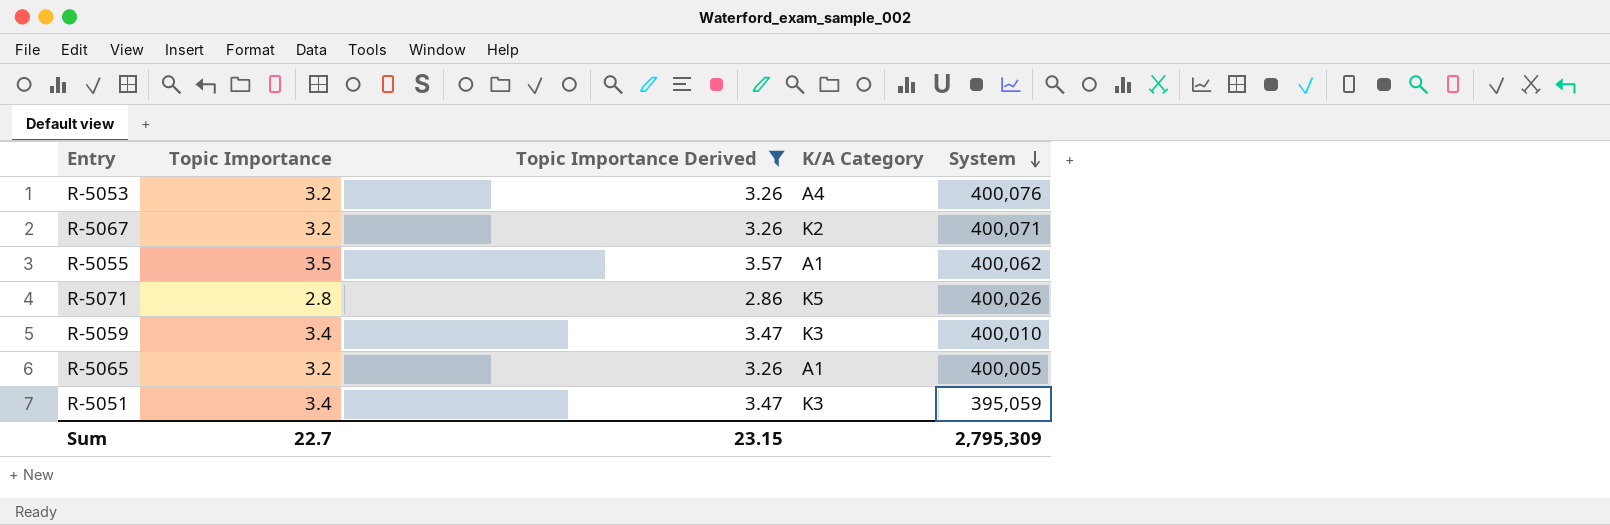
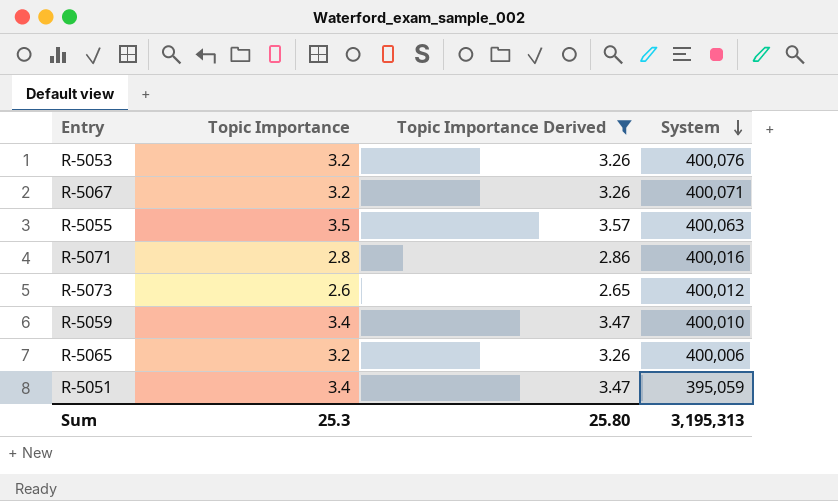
column K/A Category | position: 4 -> none
R-5055 | System: 400,062 -> 400,063
R-5071 | System: 400,026 -> 400,016
row R-5073: none -> 2.6 | 2.65 | 400,012
R-5065 | System: 400,005 -> 400,006
Sum | Topic Importance: 22.7 -> 25.3
Sum | Topic Importance Derived: 23.15 -> 25.80
Sum | System: 2,795,309 -> 3,195,313

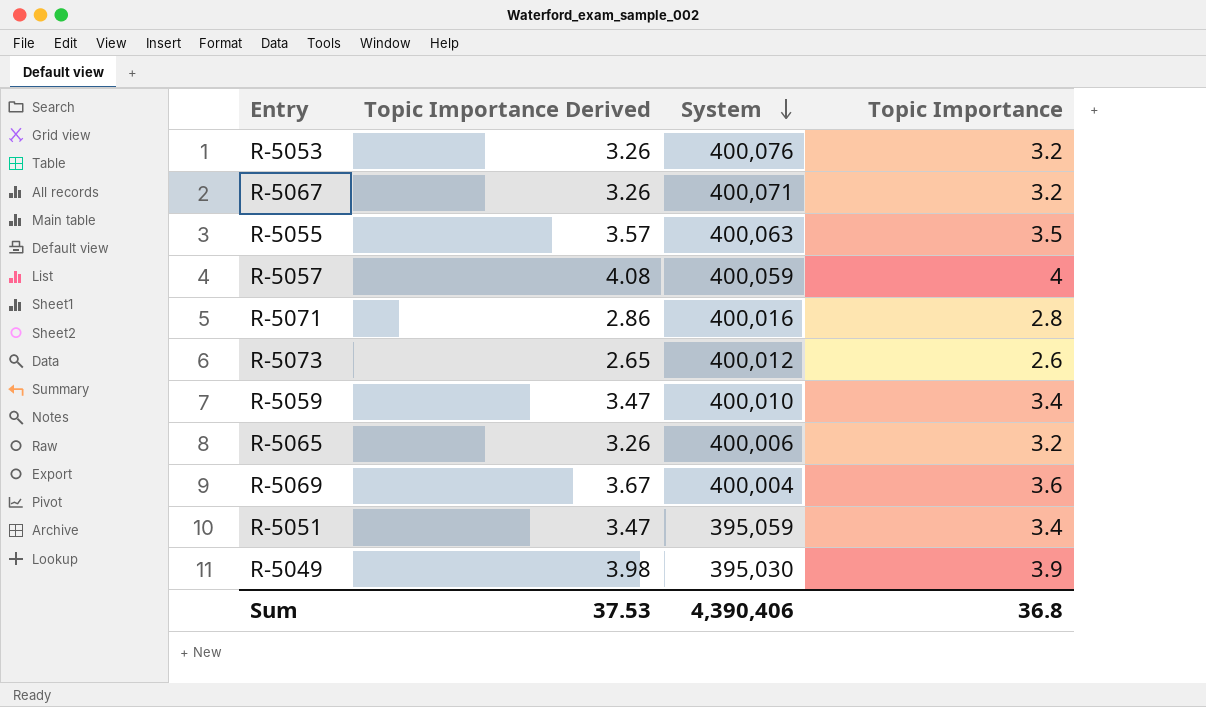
filter: Topic Importance Derived <= 3.57 -> none
column Topic Importance | position: 2 -> 4
Sum | Topic Importance Derived: 25.80 -> 37.53
Sum | System: 3,195,313 -> 4,390,406
Sum | Topic Importance: 25.3 -> 36.8

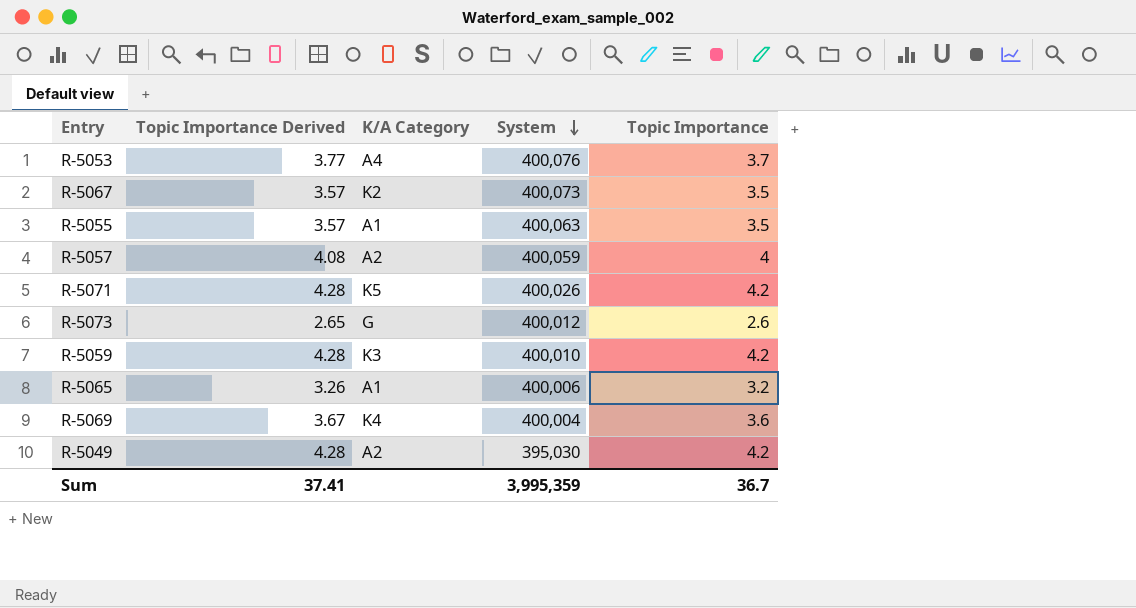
column K/A Category | position: none -> 3
row R-5051: 3.47 | 395,059 | 3.4 -> none
R-5053 | Topic Importance Derived: 3.26 -> 3.77
R-5053 | Topic Importance: 3.2 -> 3.7
R-5067 | Topic Importance Derived: 3.26 -> 3.57
R-5067 | System: 400,071 -> 400,073
R-5067 | Topic Importance: 3.2 -> 3.5
R-5071 | Topic Importance Derived: 2.86 -> 4.28
R-5071 | System: 400,016 -> 400,026
R-5071 | Topic Importance: 2.8 -> 4.2
R-5059 | Topic Importance Derived: 3.47 -> 4.28
R-5059 | Topic Importance: 3.4 -> 4.2
R-5049 | Topic Importance Derived: 3.98 -> 4.28
R-5049 | Topic Importance: 3.9 -> 4.2
Sum | Topic Importance Derived: 37.53 -> 37.41
Sum | System: 4,390,406 -> 3,995,359
Sum | Topic Importance: 36.8 -> 36.7

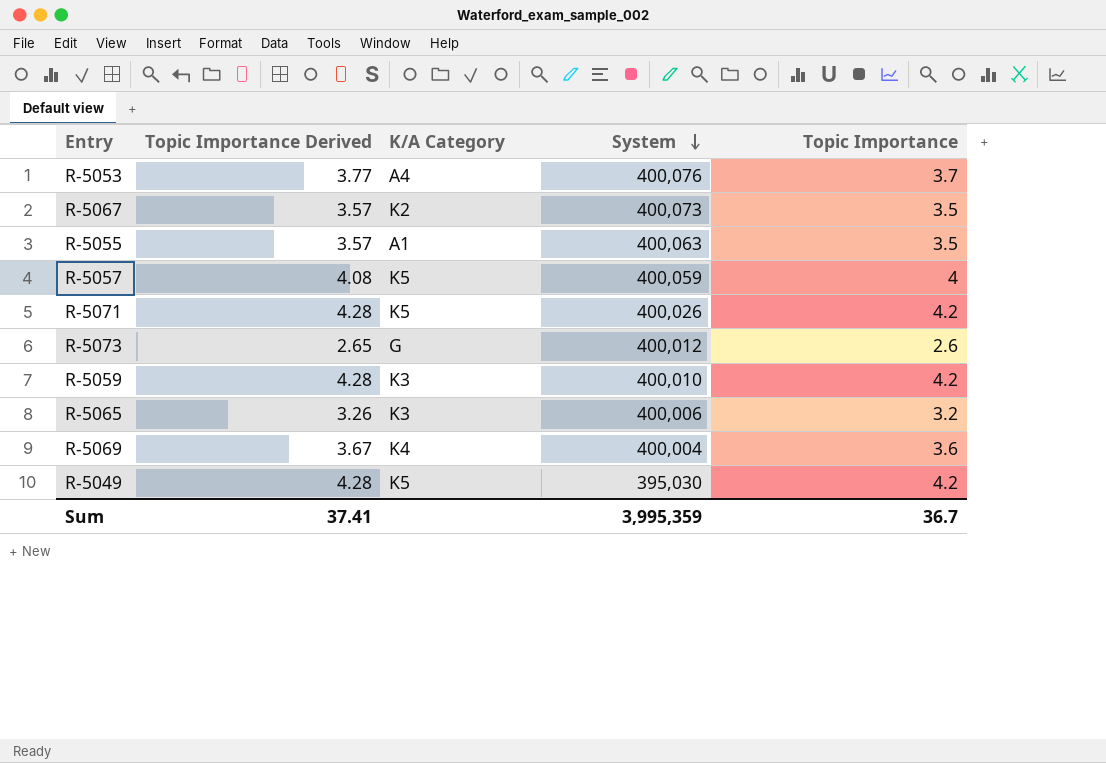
R-5057 | K/A Category: A2 -> K5
R-5065 | K/A Category: A1 -> K3
R-5049 | K/A Category: A2 -> K5

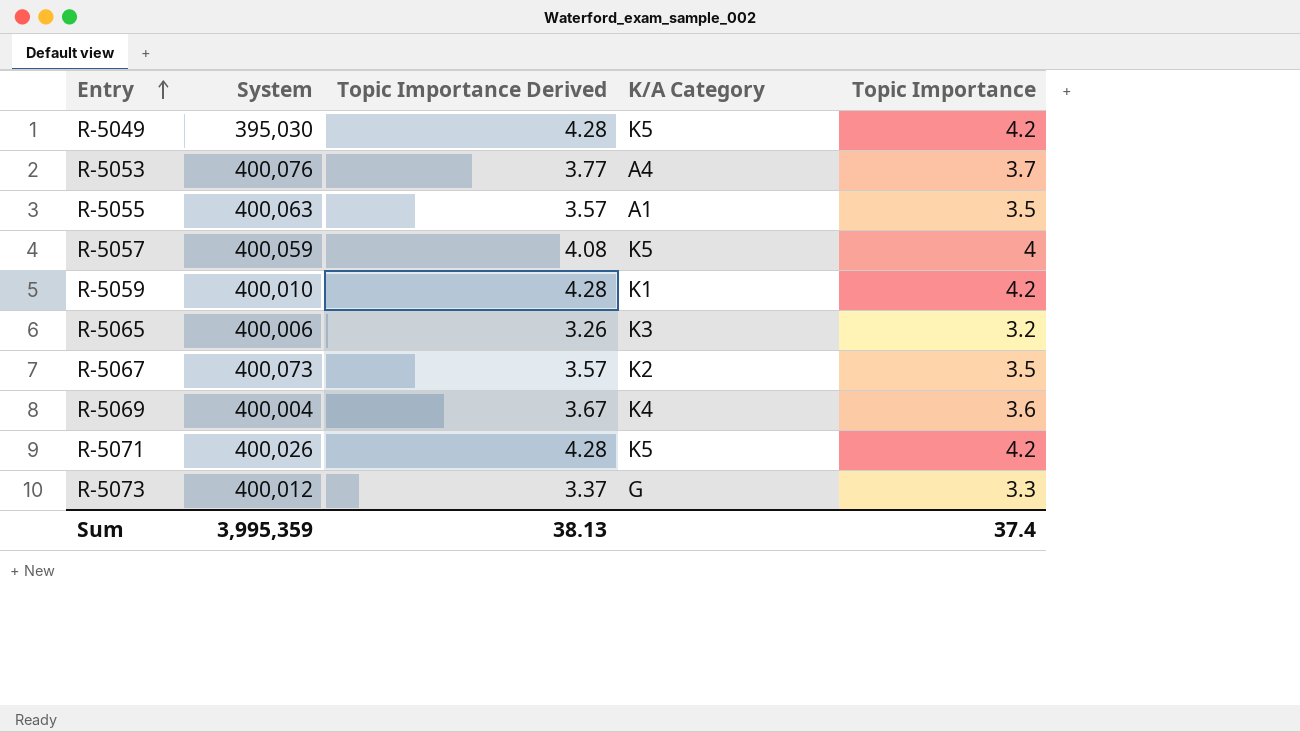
row order: System descending -> Entry ascending
column System | position: 4 -> 2
R-5059 | K/A Category: K3 -> K1
R-5073 | Topic Importance Derived: 2.65 -> 3.37
R-5073 | Topic Importance: 2.6 -> 3.3
Sum | Topic Importance Derived: 37.41 -> 38.13
Sum | Topic Importance: 36.7 -> 37.4

